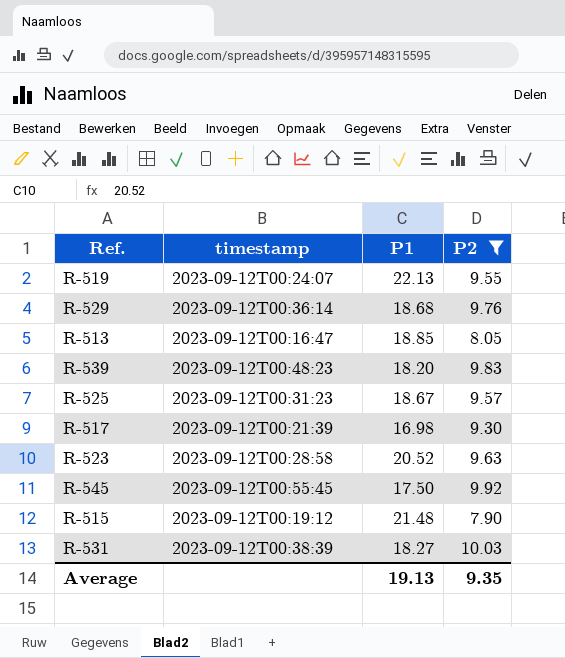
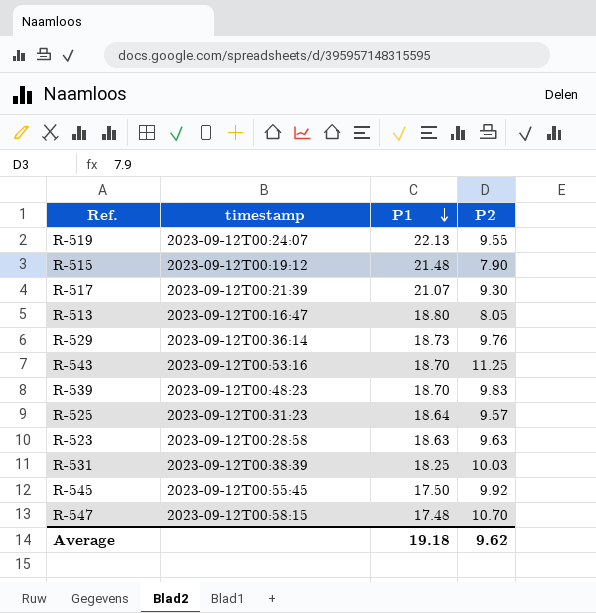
filter: P2 <= 10.03 -> none
row order: none -> P1 descending
R-517 | P1: 16.98 -> 21.07
R-513 | P1: 18.85 -> 18.80
R-529 | P1: 18.68 -> 18.73
R-539 | P1: 18.20 -> 18.70
R-525 | P1: 18.67 -> 18.64
R-523 | P1: 20.52 -> 18.63
R-531 | P1: 18.27 -> 18.25
Average | P1: 19.13 -> 19.18
Average | P2: 9.35 -> 9.62

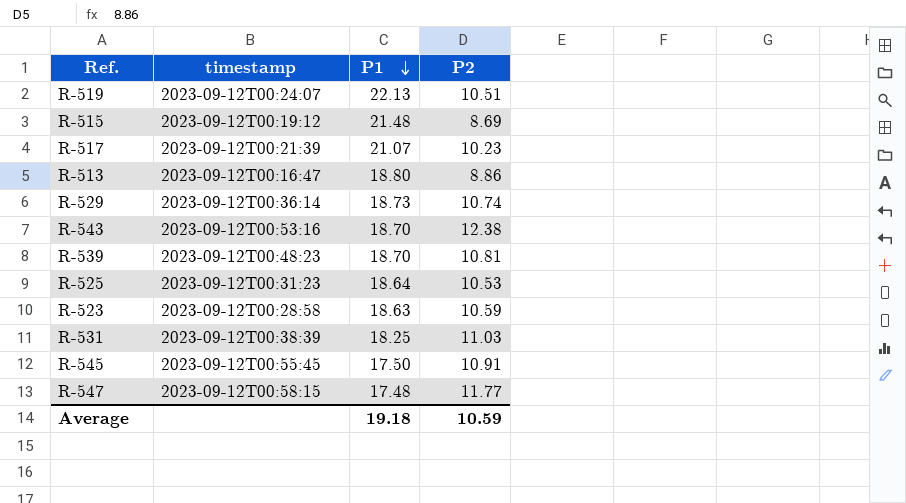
R-519 | P2: 9.55 -> 10.51
R-515 | P2: 7.90 -> 8.69
R-517 | P2: 9.30 -> 10.23
R-513 | P2: 8.05 -> 8.86
R-529 | P2: 9.76 -> 10.74
R-543 | P2: 11.25 -> 12.38
R-539 | P2: 9.83 -> 10.81
R-525 | P2: 9.57 -> 10.53
R-523 | P2: 9.63 -> 10.59
R-531 | P2: 10.03 -> 11.03
R-545 | P2: 9.92 -> 10.91
R-547 | P2: 10.70 -> 11.77
Average | P2: 9.62 -> 10.59

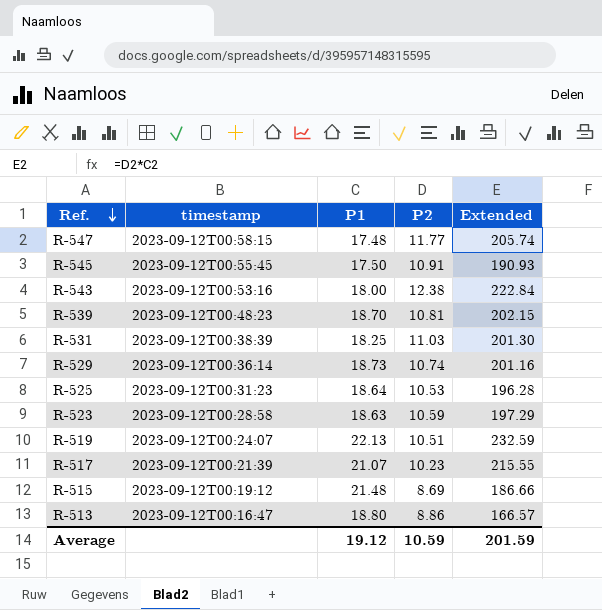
row order: P1 descending -> Ref. descending
column Extended | formula: none -> [P1] * [P2]
R-543 | P1: 18.70 -> 18.00
Average | P1: 19.18 -> 19.12

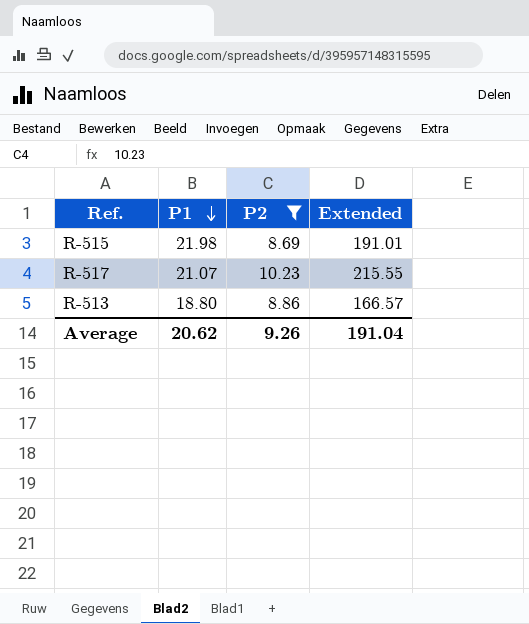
filter: none -> P2 <= 10.23
row order: Ref. descending -> P1 descending
column timestamp | position: 2 -> none
R-515 | P1: 21.48 -> 21.98
R-515 | Extended: 186.66 -> 191.01
Average | P1: 19.12 -> 20.62
Average | P2: 10.59 -> 9.26
Average | Extended: 201.59 -> 191.04

